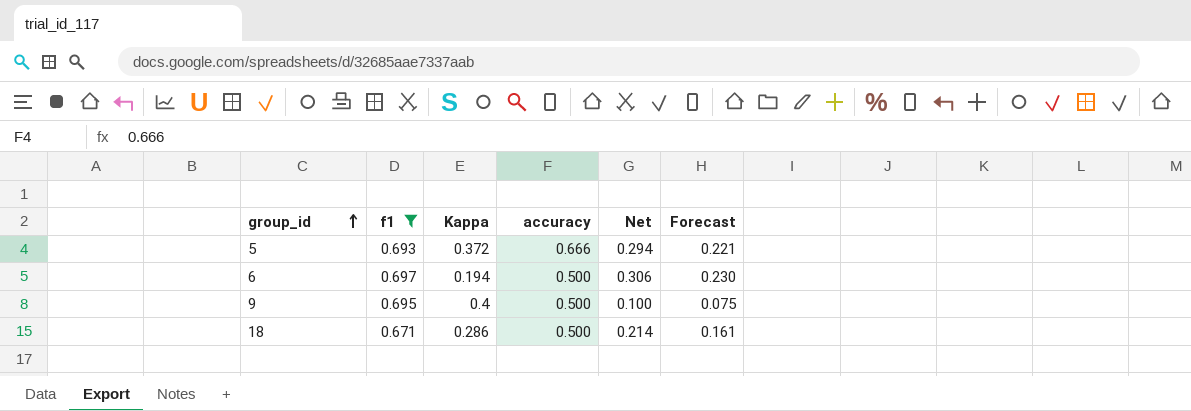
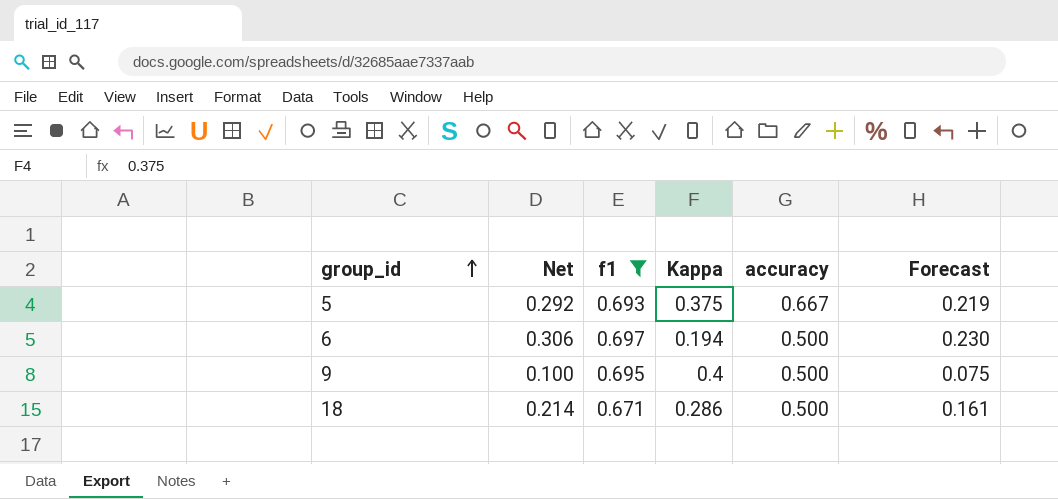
column Net | position: 5 -> 2
5 | Net: 0.294 -> 0.292
5 | Kappa: 0.372 -> 0.375
5 | accuracy: 0.666 -> 0.667
5 | Forecast: 0.221 -> 0.219

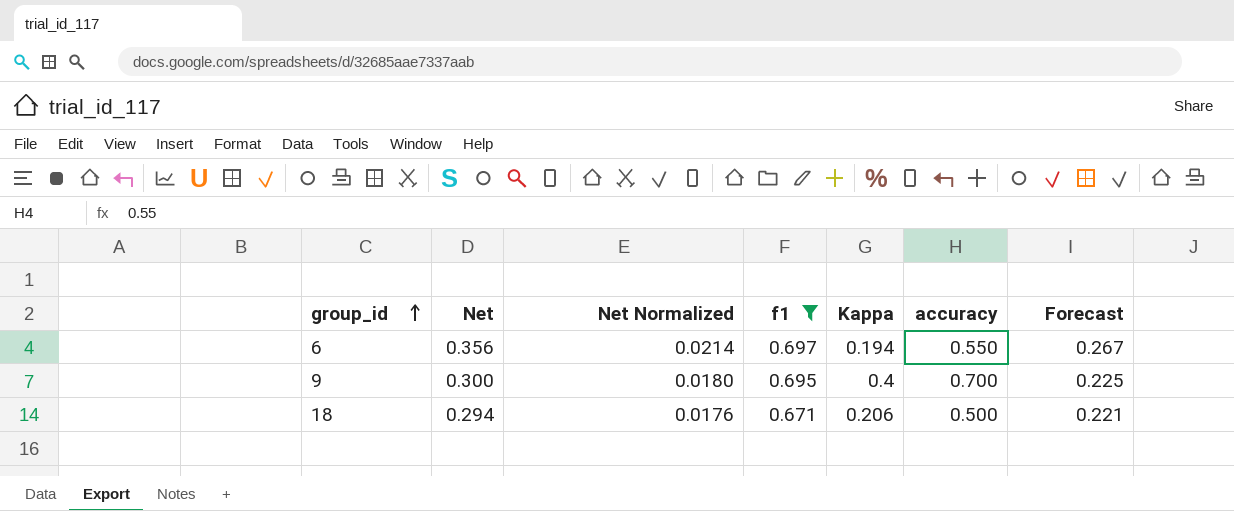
column Net Normalized | formula: none -> [Net] * 0.06
row 5: 0.292 | 0.693 | 0.375 | 0.667 | 0.219 -> none
6 | Net: 0.306 -> 0.356
6 | accuracy: 0.500 -> 0.550
6 | Forecast: 0.230 -> 0.267
9 | Net: 0.100 -> 0.300
9 | accuracy: 0.500 -> 0.700
9 | Forecast: 0.075 -> 0.225
18 | Net: 0.214 -> 0.294
18 | Kappa: 0.286 -> 0.206
18 | Forecast: 0.161 -> 0.221

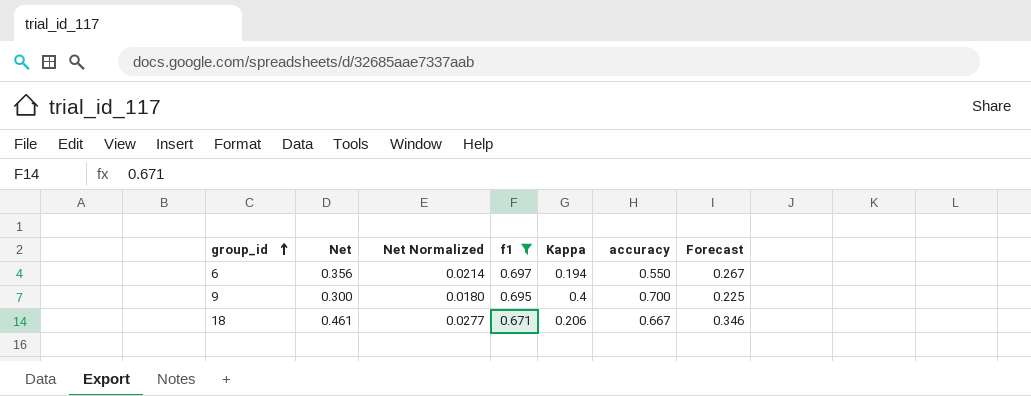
18 | Net: 0.294 -> 0.461
18 | Net Normalized: 0.0176 -> 0.0277
18 | accuracy: 0.500 -> 0.667
18 | Forecast: 0.221 -> 0.346

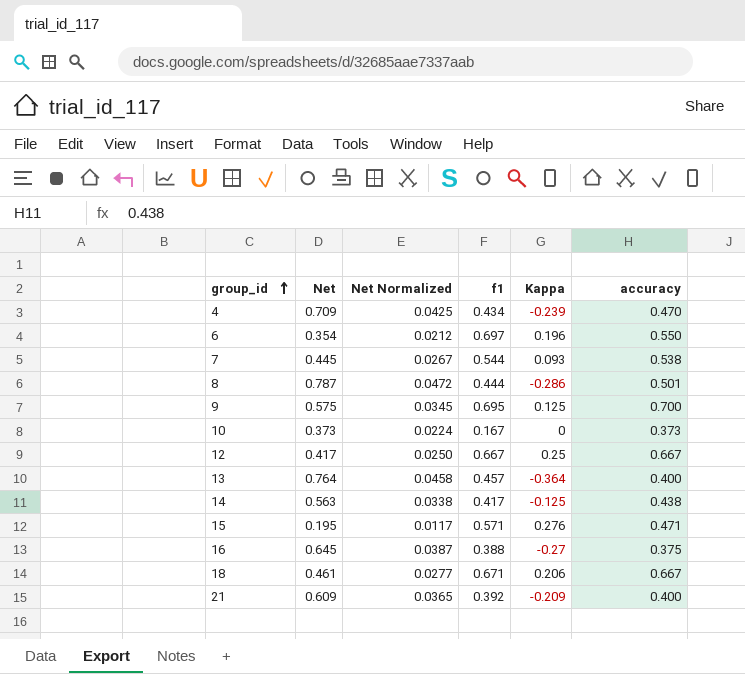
filter: f1 >= 0.671 -> none
column Forecast | formula: [Net] * 0.75 -> none
6 | Net: 0.356 -> 0.354
6 | Net Normalized: 0.0214 -> 0.0212
6 | Kappa: 0.194 -> 0.196
9 | Net: 0.300 -> 0.575
9 | Net Normalized: 0.0180 -> 0.0345
9 | Kappa: 0.4 -> 0.125

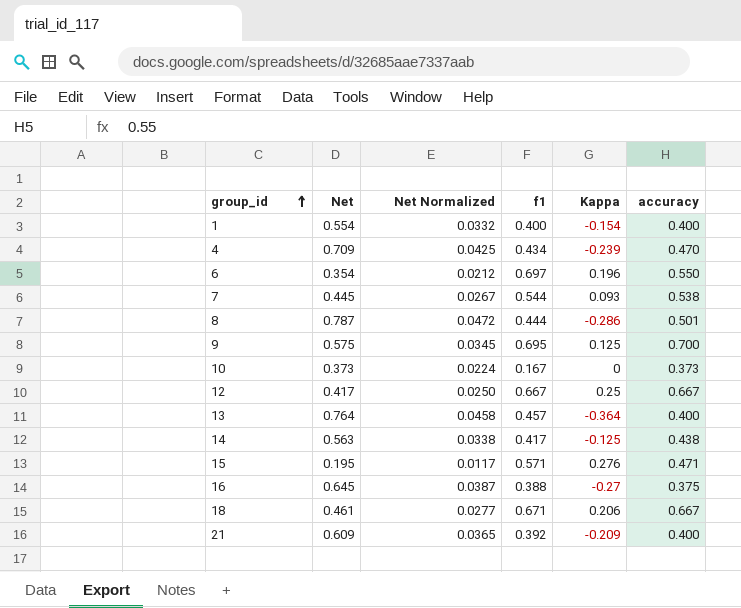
row 1: none -> 0.554 | 0.0332 | 0.400 | -0.154 | 0.400

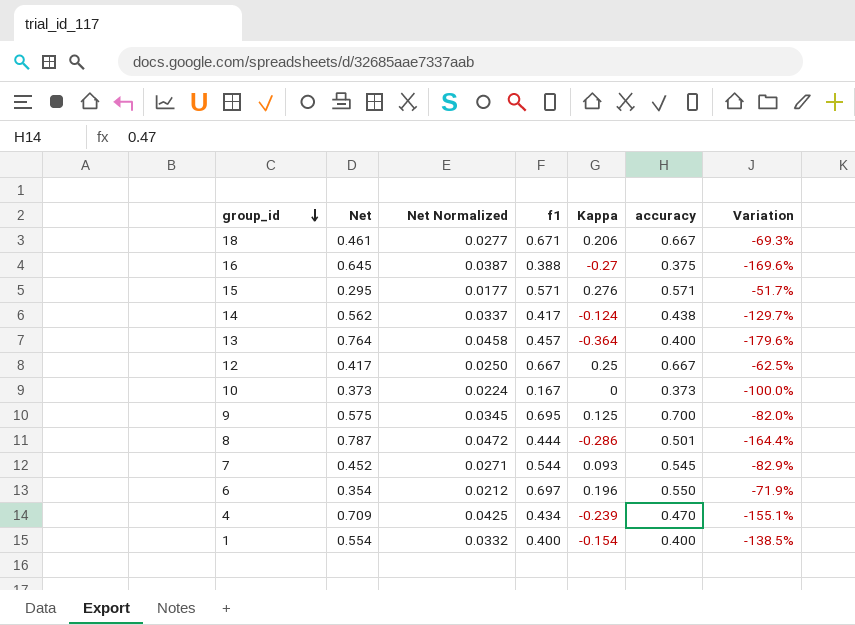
row order: group_id ascending -> group_id descending
column Variation | formula: none -> ([Kappa] - [f1]) / [f1]
row 21: 0.609 | 0.0365 | 0.392 | -0.209 | 0.400 -> none
15 | Net: 0.195 -> 0.295
15 | Net Normalized: 0.0117 -> 0.0177
15 | accuracy: 0.471 -> 0.571
14 | Net: 0.563 -> 0.562
14 | Net Normalized: 0.0338 -> 0.0337
14 | Kappa: -0.125 -> -0.124
7 | Net: 0.445 -> 0.452
7 | Net Normalized: 0.0267 -> 0.0271
7 | accuracy: 0.538 -> 0.545

